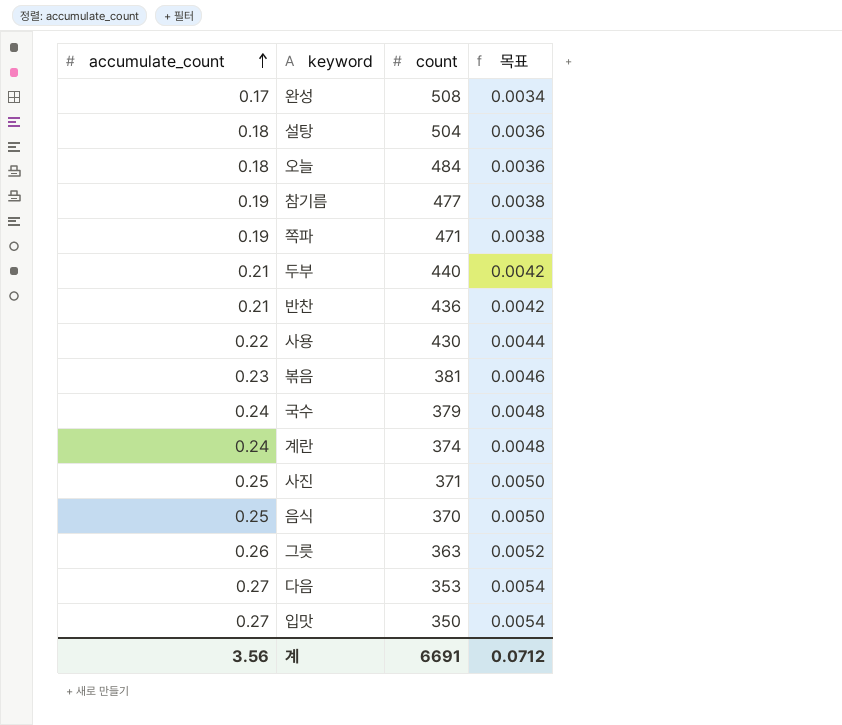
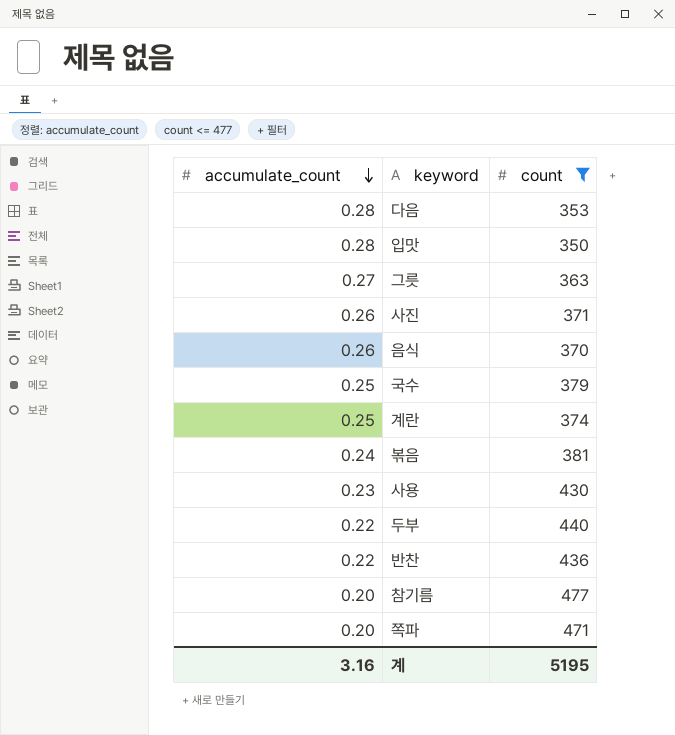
filter: none -> count <= 477
row order: accumulate_count ascending -> accumulate_count descending
column 목표 | formula: [accumulate_count] * 0.02 -> none
다음 | accumulate_count: 0.27 -> 0.28
입맛 | accumulate_count: 0.27 -> 0.28
그릇 | accumulate_count: 0.26 -> 0.27
사진 | accumulate_count: 0.25 -> 0.26
음식 | accumulate_count: 0.25 -> 0.26
국수 | accumulate_count: 0.24 -> 0.25
계란 | accumulate_count: 0.24 -> 0.25
볶음 | accumulate_count: 0.23 -> 0.24
사용 | accumulate_count: 0.22 -> 0.23
두부 | accumulate_count: 0.21 -> 0.22
반찬 | accumulate_count: 0.21 -> 0.22
참기름 | accumulate_count: 0.19 -> 0.20
쪽파 | accumulate_count: 0.19 -> 0.20
계 | accumulate_count: 3.56 -> 3.16
계 | count: 6691 -> 5195

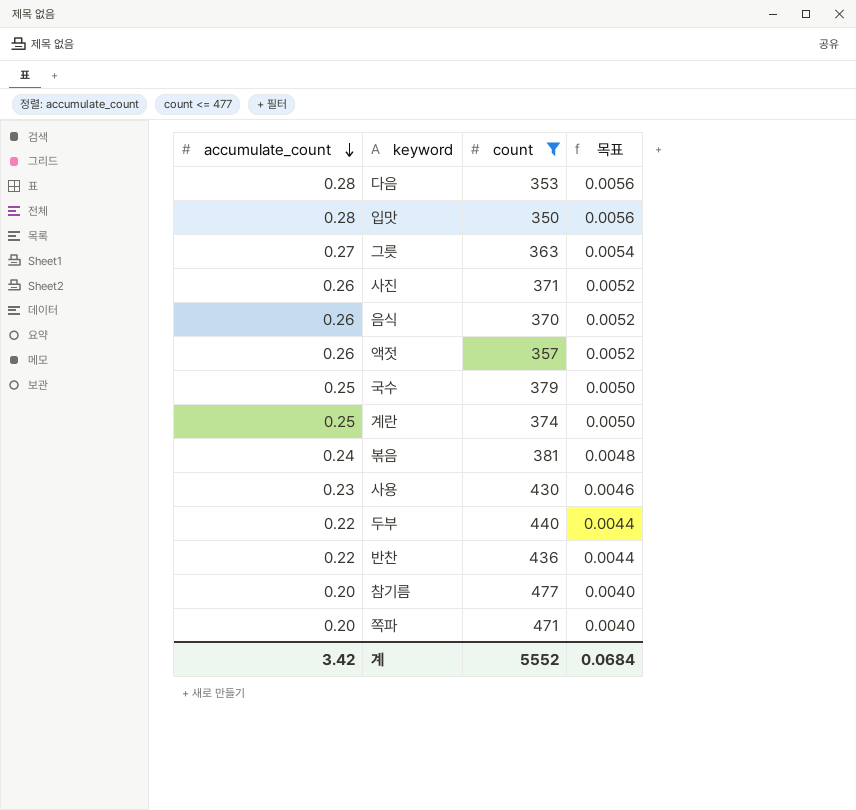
column 목표 | formula: none -> [accumulate_count] * 0.02
row 액젓: none -> 0.26 | 357 | 0.0052
계 | accumulate_count: 3.16 -> 3.42
계 | count: 5195 -> 5552

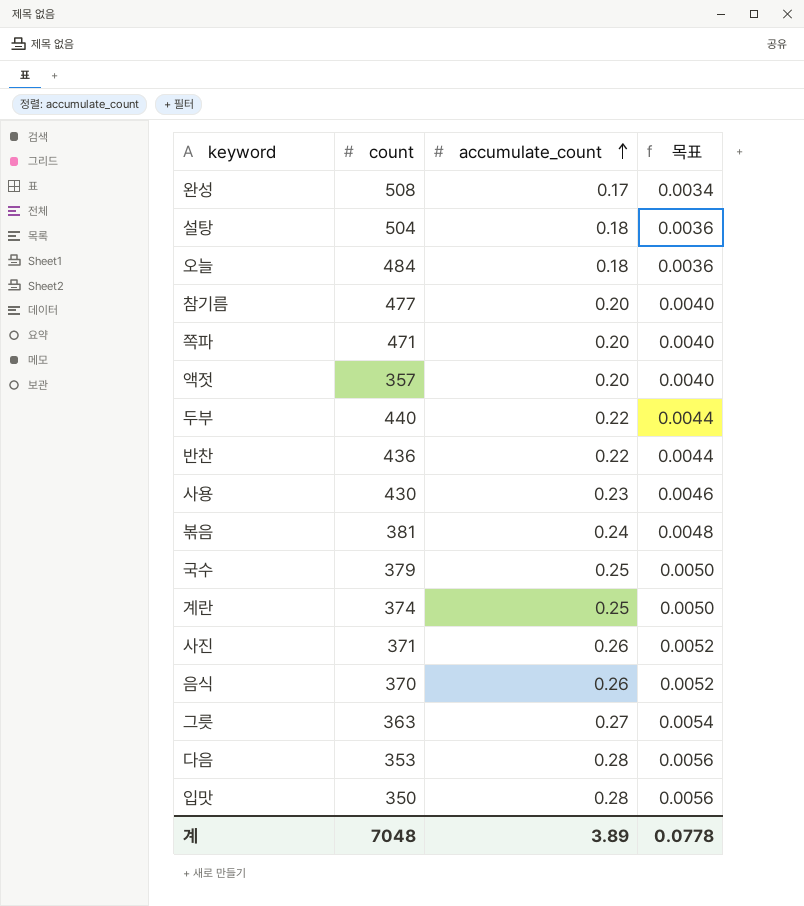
filter: count <= 477 -> none
row order: accumulate_count descending -> accumulate_count ascending
column accumulate_count | position: 1 -> 3
액젓 | accumulate_count: 0.26 -> 0.20
액젓 | 목표: 0.0052 -> 0.0040
계 | count: 5552 -> 7048
계 | accumulate_count: 3.42 -> 3.89
계 | 목표: 0.0684 -> 0.0778

